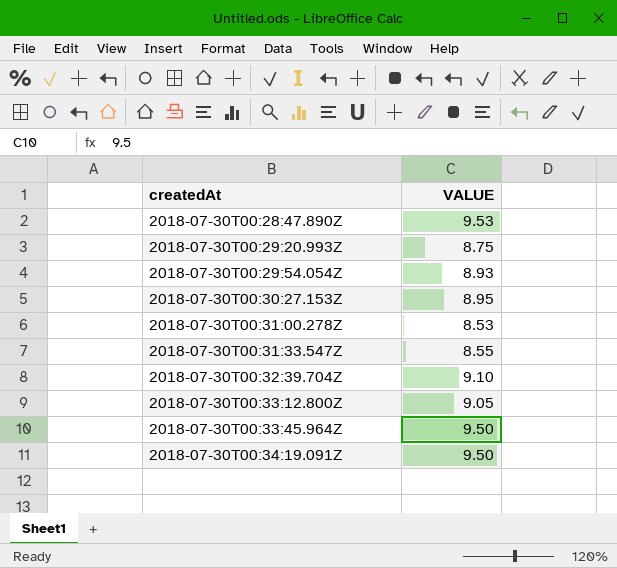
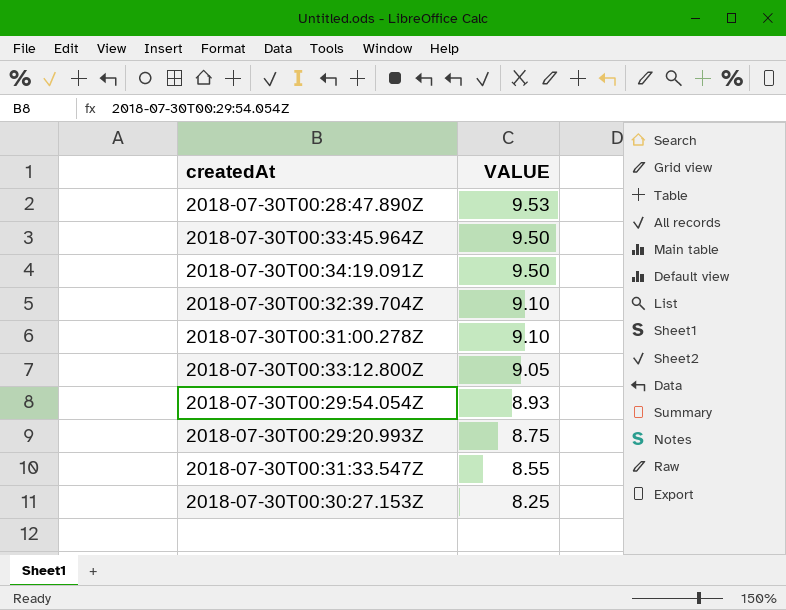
row order: createdAt ascending -> VALUE descending
2018-07-30T00:31:00.278Z | VALUE: 8.53 -> 9.10
2018-07-30T00:30:27.153Z | VALUE: 8.95 -> 8.25

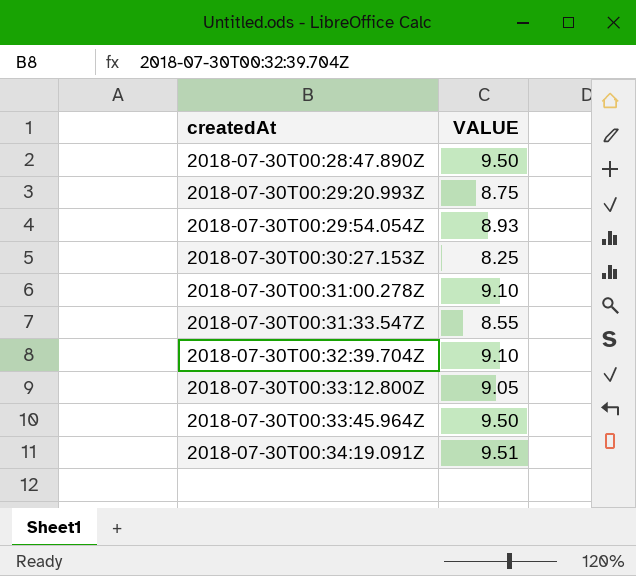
row order: VALUE descending -> createdAt ascending
2018-07-30T00:28:47.890Z | VALUE: 9.53 -> 9.50
2018-07-30T00:34:19.091Z | VALUE: 9.50 -> 9.51

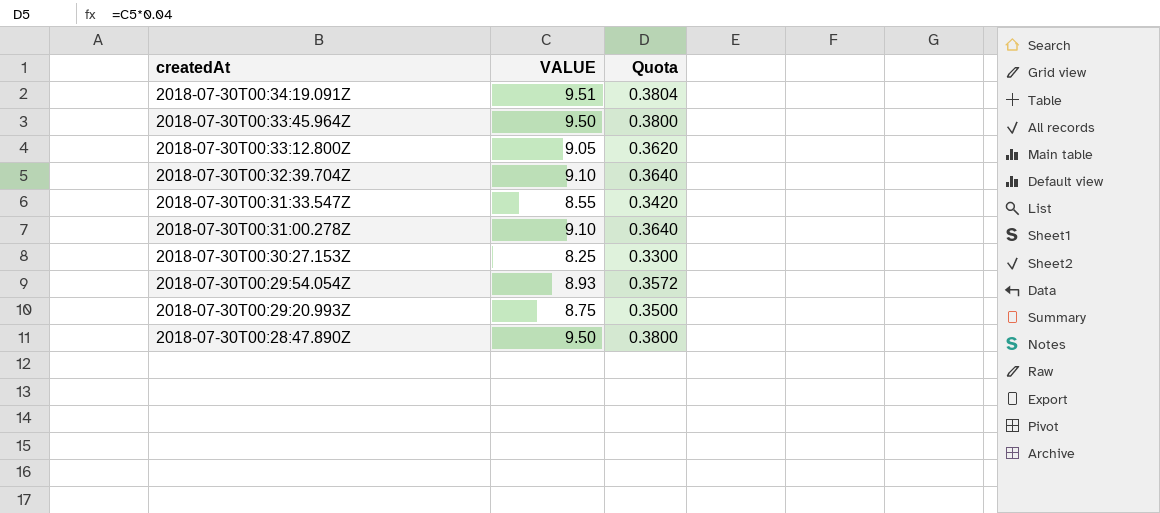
row order: createdAt ascending -> createdAt descending
column Quota | formula: none -> [VALUE] * 0.04

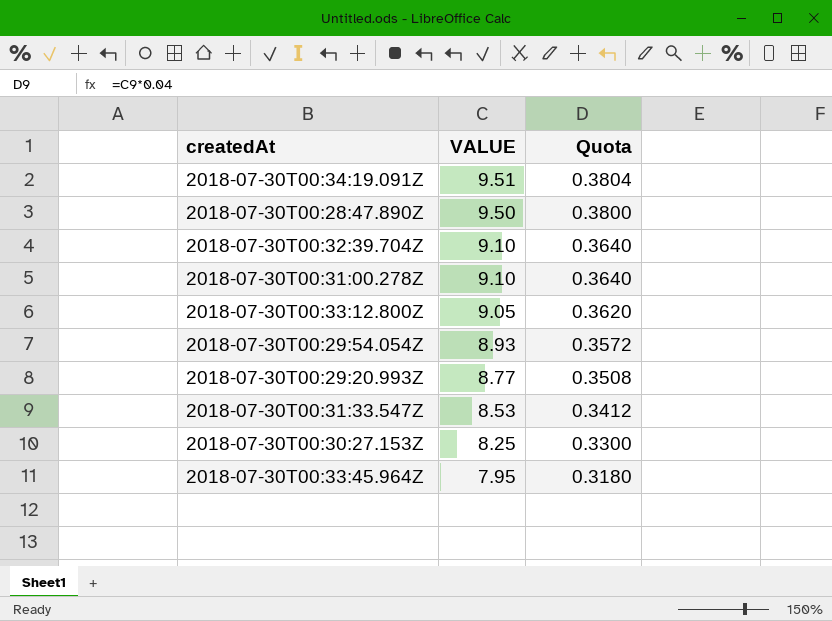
row order: createdAt descending -> VALUE descending
2018-07-30T00:29:20.993Z | VALUE: 8.75 -> 8.77
2018-07-30T00:29:20.993Z | Quota: 0.3500 -> 0.3508
2018-07-30T00:31:33.547Z | VALUE: 8.55 -> 8.53
2018-07-30T00:31:33.547Z | Quota: 0.3420 -> 0.3412
2018-07-30T00:33:45.964Z | VALUE: 9.50 -> 7.95
2018-07-30T00:33:45.964Z | Quota: 0.3800 -> 0.3180

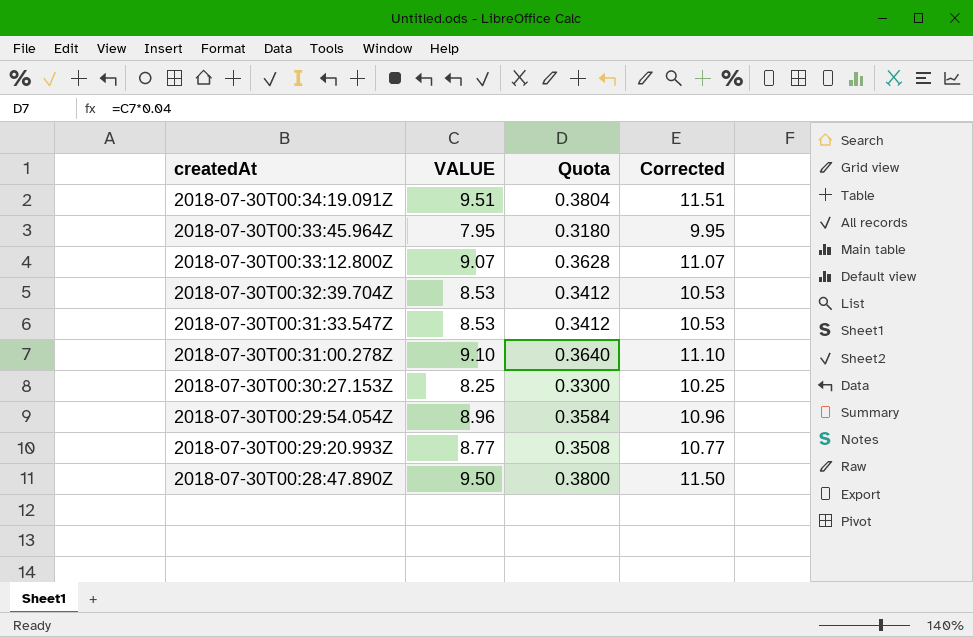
row order: VALUE descending -> createdAt descending
column Corrected | formula: none -> [VALUE] + 2
2018-07-30T00:33:12.800Z | VALUE: 9.05 -> 9.07
2018-07-30T00:33:12.800Z | Quota: 0.3620 -> 0.3628
2018-07-30T00:32:39.704Z | VALUE: 9.10 -> 8.53
2018-07-30T00:32:39.704Z | Quota: 0.3640 -> 0.3412
2018-07-30T00:29:54.054Z | VALUE: 8.93 -> 8.96
2018-07-30T00:29:54.054Z | Quota: 0.3572 -> 0.3584

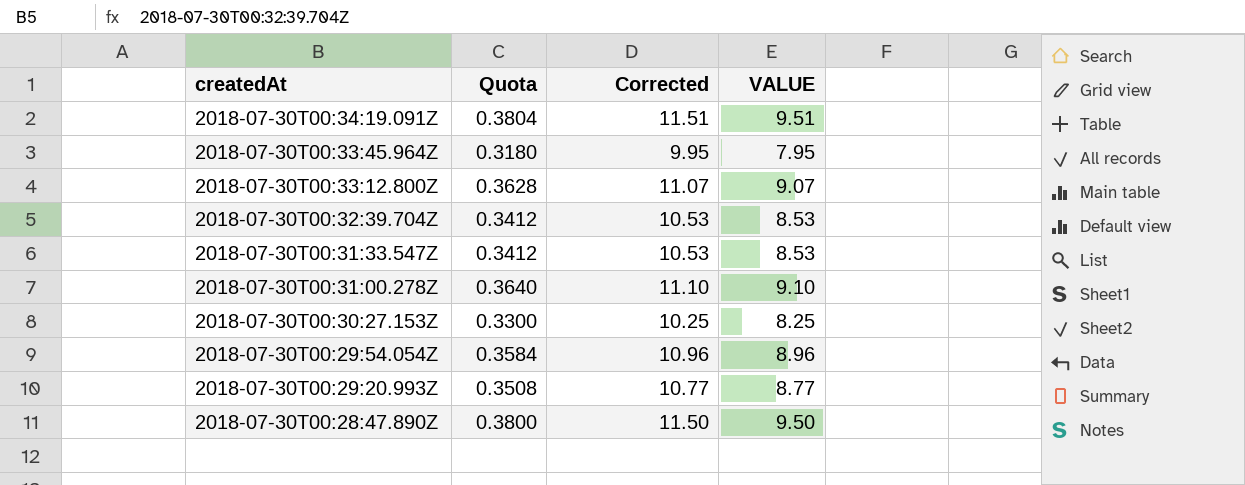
column VALUE | position: 2 -> 4

